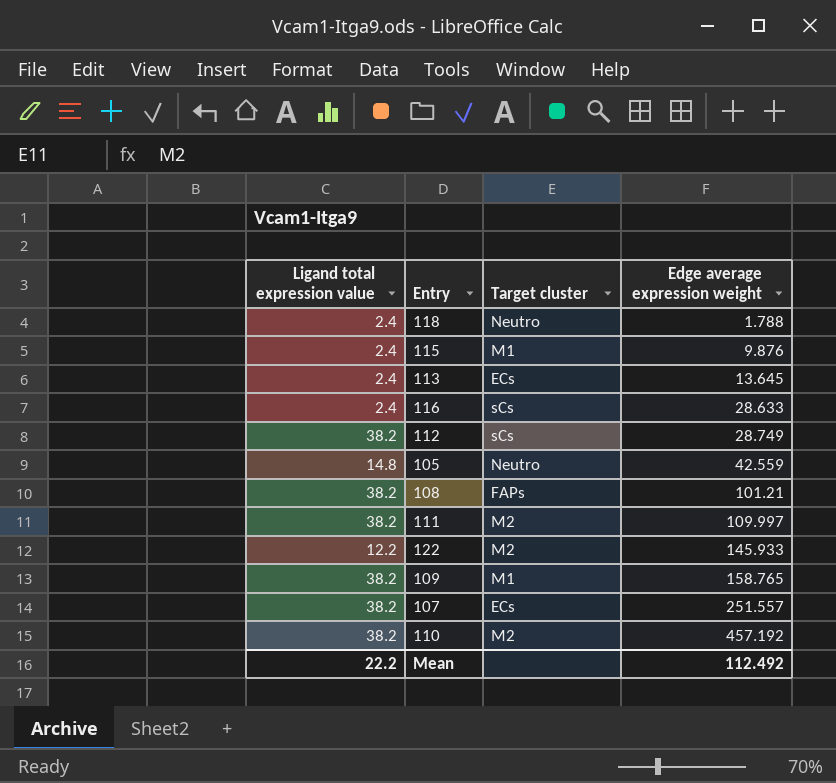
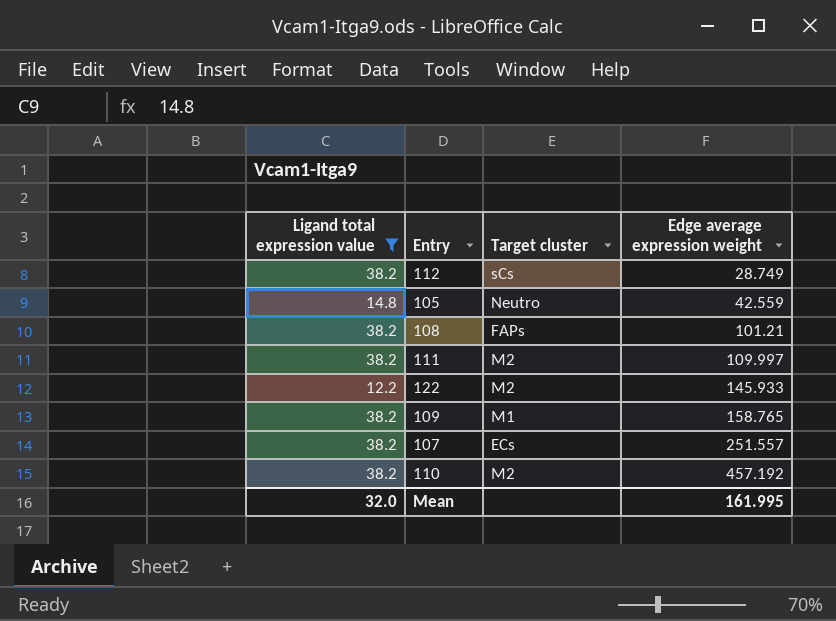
filter: none -> Ligand total expression value != 2.4
Mean | Ligand total expression value: 22.2 -> 32.0
Mean | Edge average expression weight: 112.492 -> 161.995

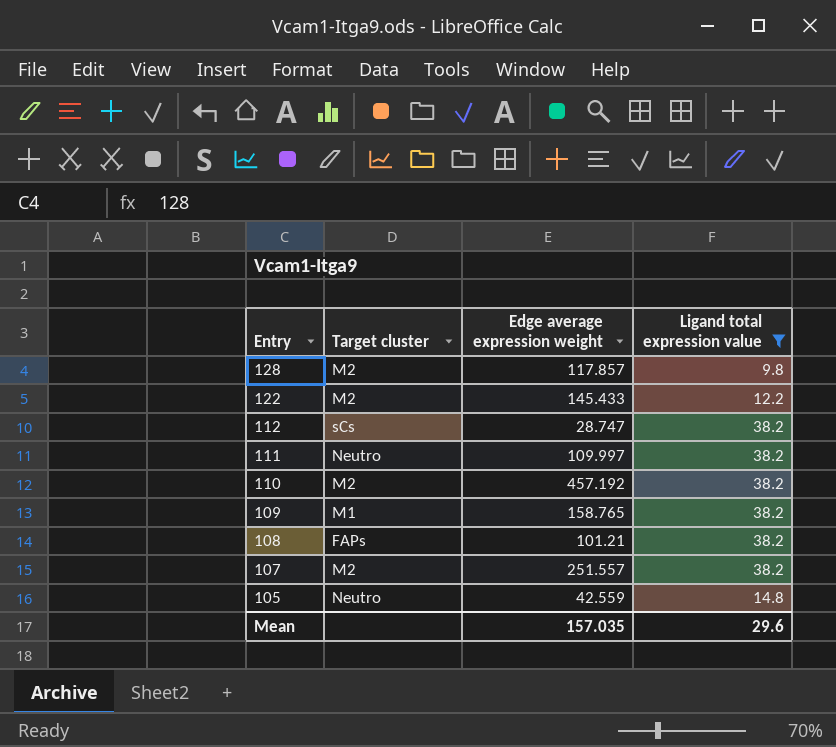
row order: Edge average expression weight ascending -> Entry descending
column Ligand total expression value | position: 1 -> 4
row 128: none -> M2 | 117.857 | 9.8
122 | Edge average expression weight: 145.933 -> 145.433
112 | Edge average expression weight: 28.749 -> 28.747
111 | Target cluster: M2 -> Neutro
107 | Target cluster: ECs -> M2
Mean | Edge average expression weight: 161.995 -> 157.035
Mean | Ligand total expression value: 32.0 -> 29.6

